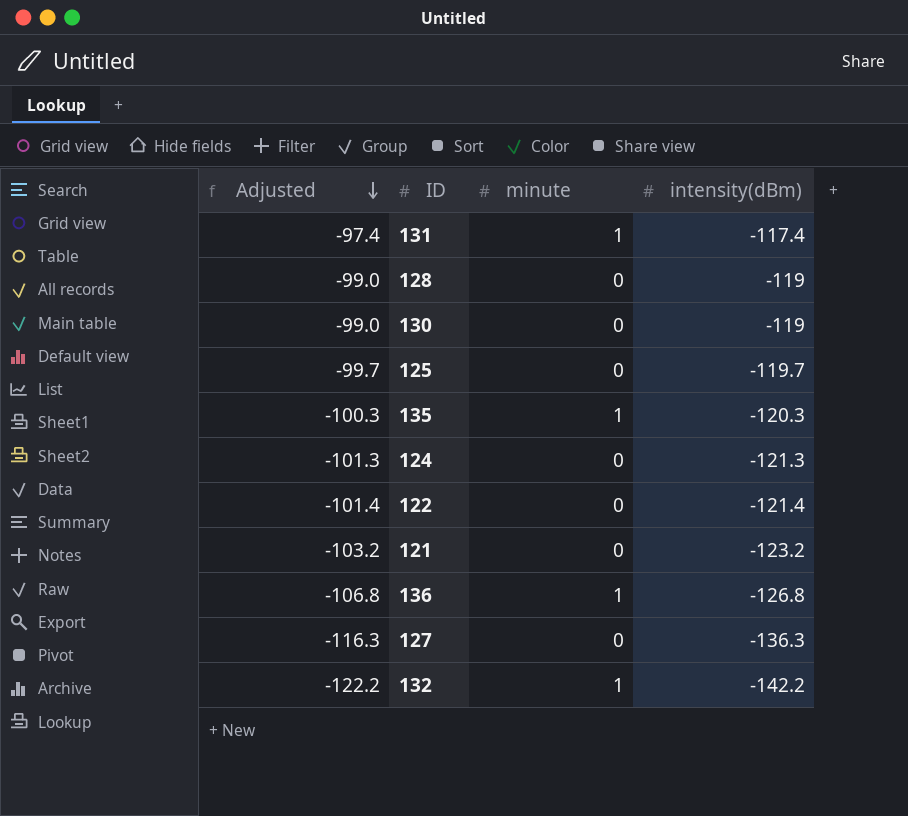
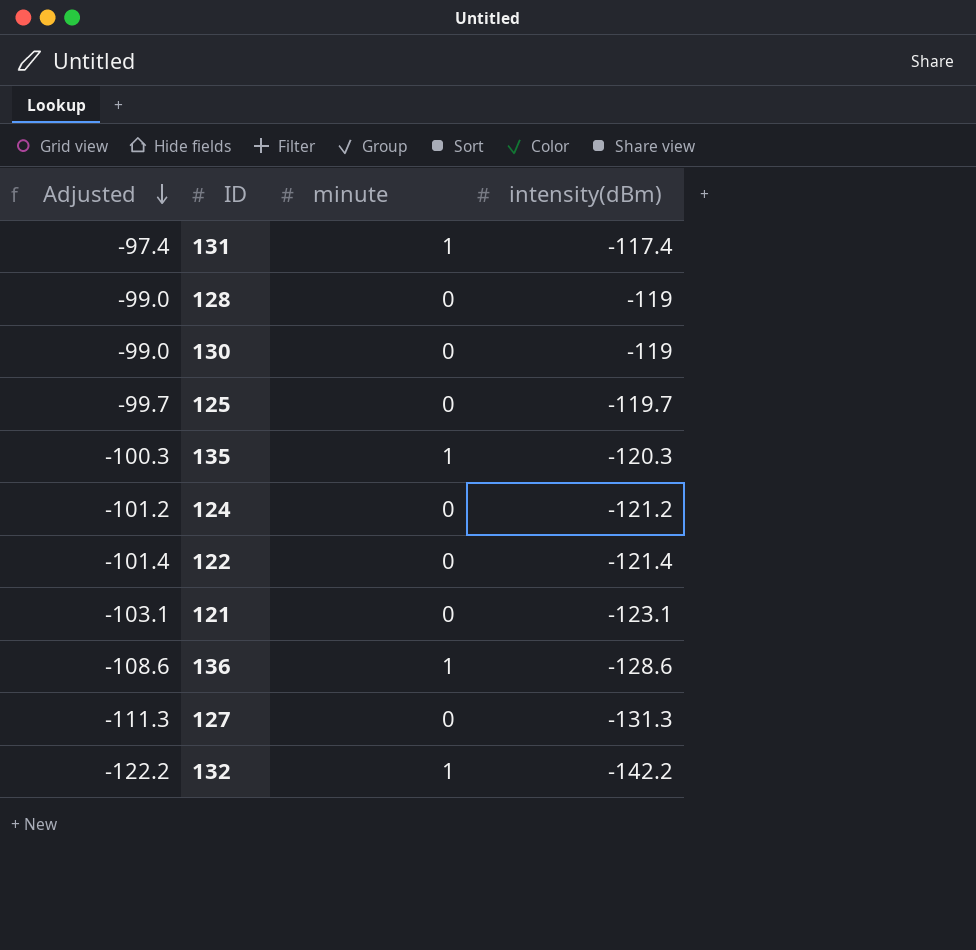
124 | Adjusted: -101.3 -> -101.2
124 | intensity(dBm): -121.3 -> -121.2
121 | Adjusted: -103.2 -> -103.1
121 | intensity(dBm): -123.2 -> -123.1
136 | Adjusted: -106.8 -> -108.6
136 | intensity(dBm): -126.8 -> -128.6
127 | Adjusted: -116.3 -> -111.3
127 | intensity(dBm): -136.3 -> -131.3

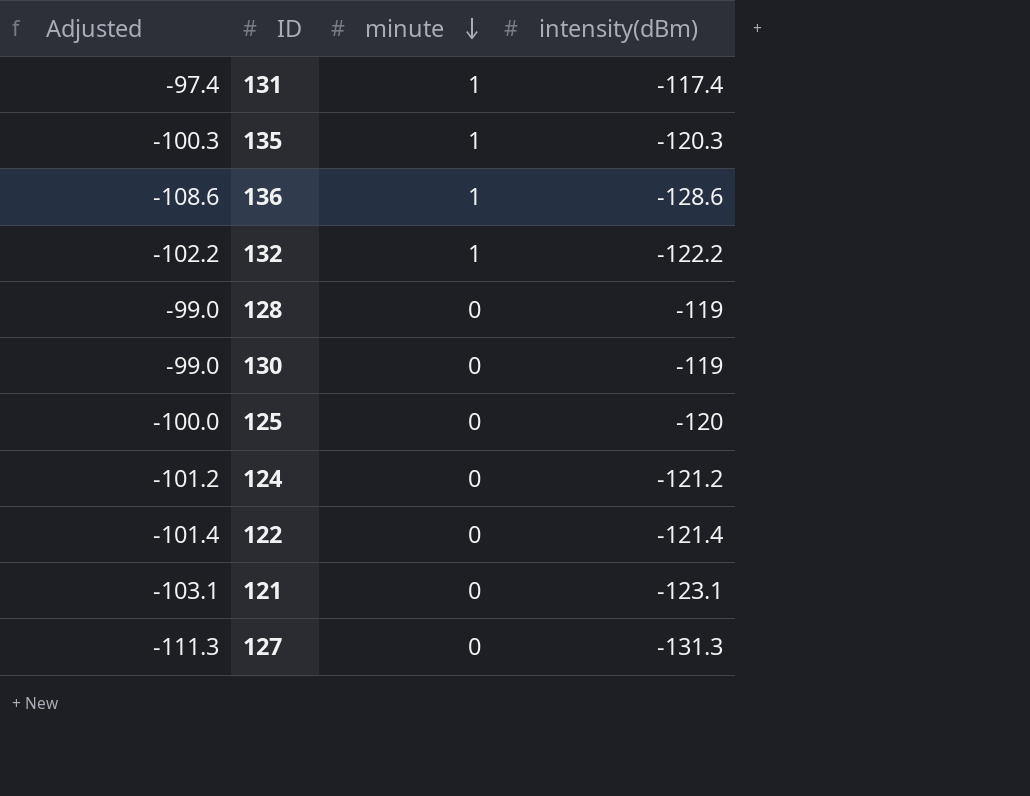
row order: Adjusted descending -> minute descending
132 | Adjusted: -122.2 -> -102.2
132 | intensity(dBm): -142.2 -> -122.2
125 | Adjusted: -99.7 -> -100.0
125 | intensity(dBm): -119.7 -> -120

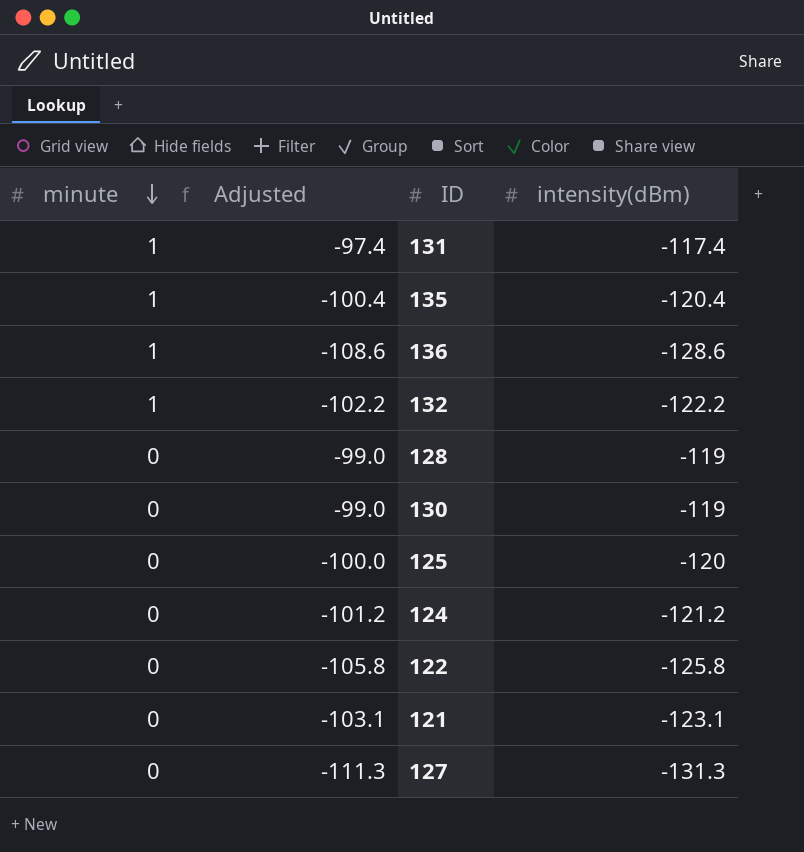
column minute | position: 3 -> 1
135 | Adjusted: -100.3 -> -100.4
135 | intensity(dBm): -120.3 -> -120.4
122 | Adjusted: -101.4 -> -105.8
122 | intensity(dBm): -121.4 -> -125.8

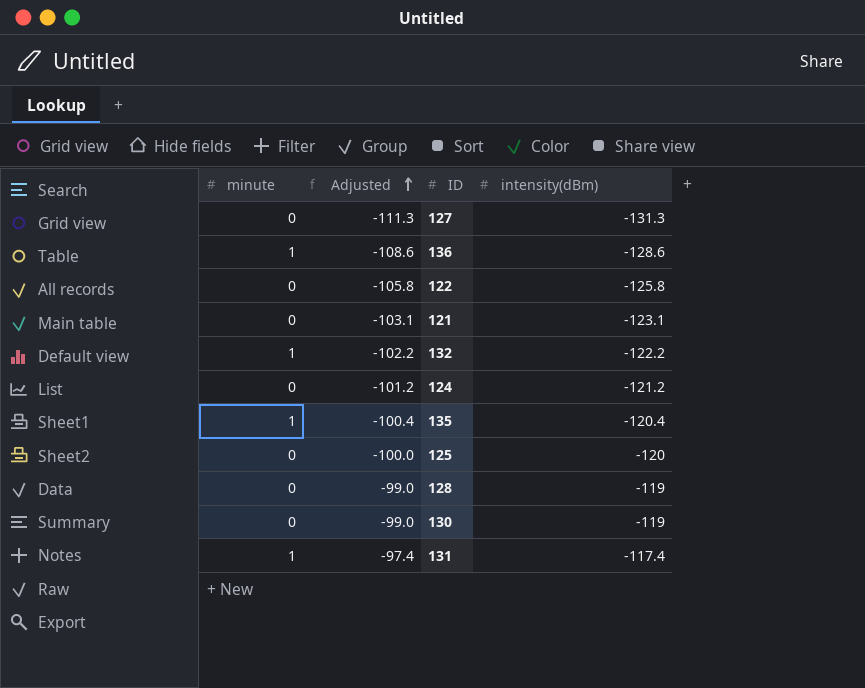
row order: minute descending -> Adjusted ascending

